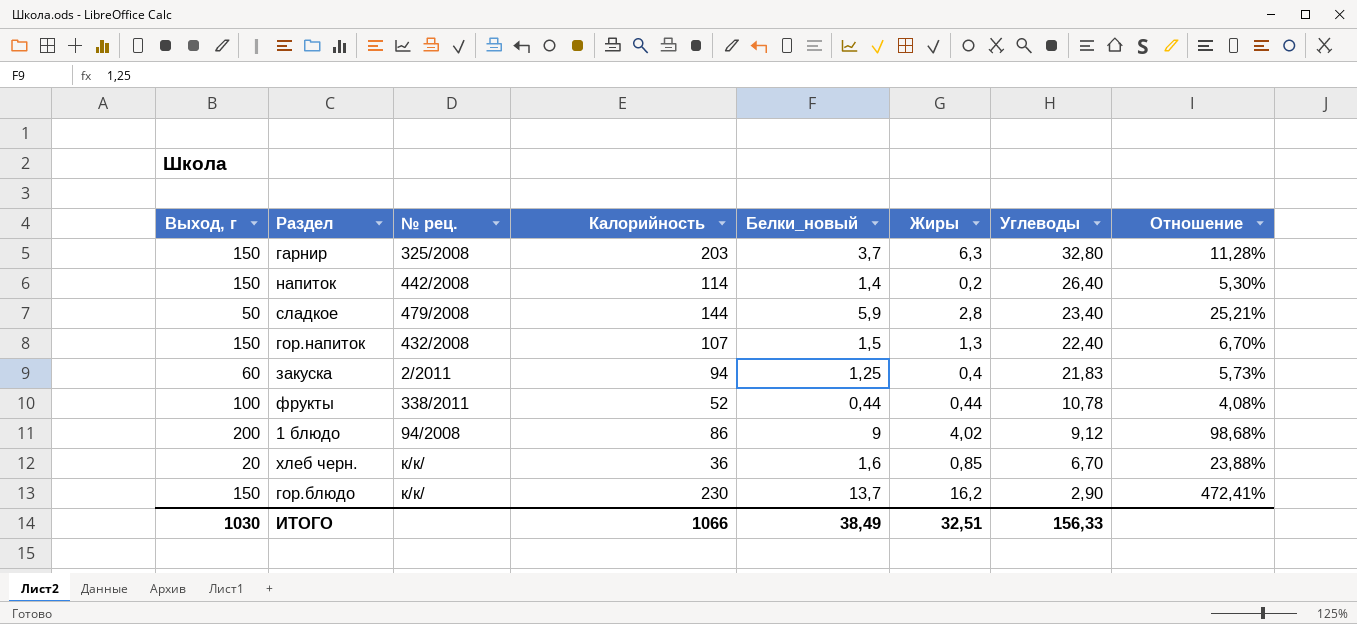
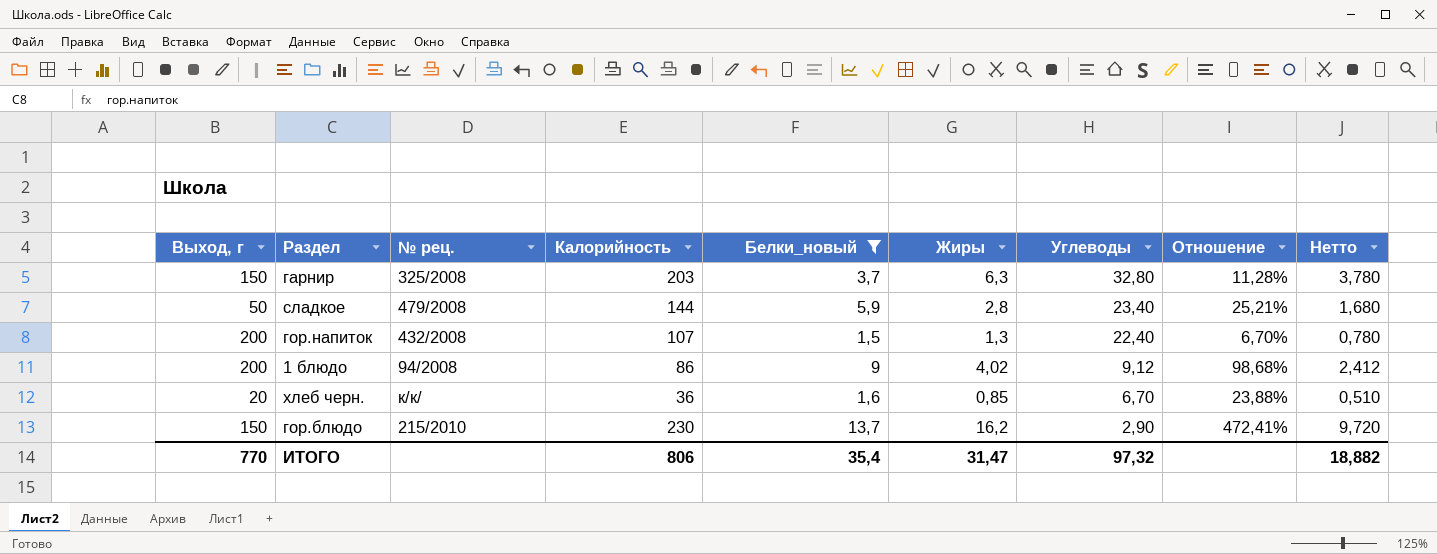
filter: none -> Белки_новый >= 1,5
column Нетто | formula: none -> [Жиры] * 0,6
гор.напиток | Выход, г: 150 -> 200
гор.блюдо | № рец.: к/к/ -> 215/2010
ИТОГО | Выход, г: 1030 -> 770
ИТОГО | Калорийность: 1066 -> 806
ИТОГО | Белки_новый: 38,49 -> 35,4
ИТОГО | Жиры: 32,51 -> 31,47
ИТОГО | Углеводы: 156,33 -> 97,32

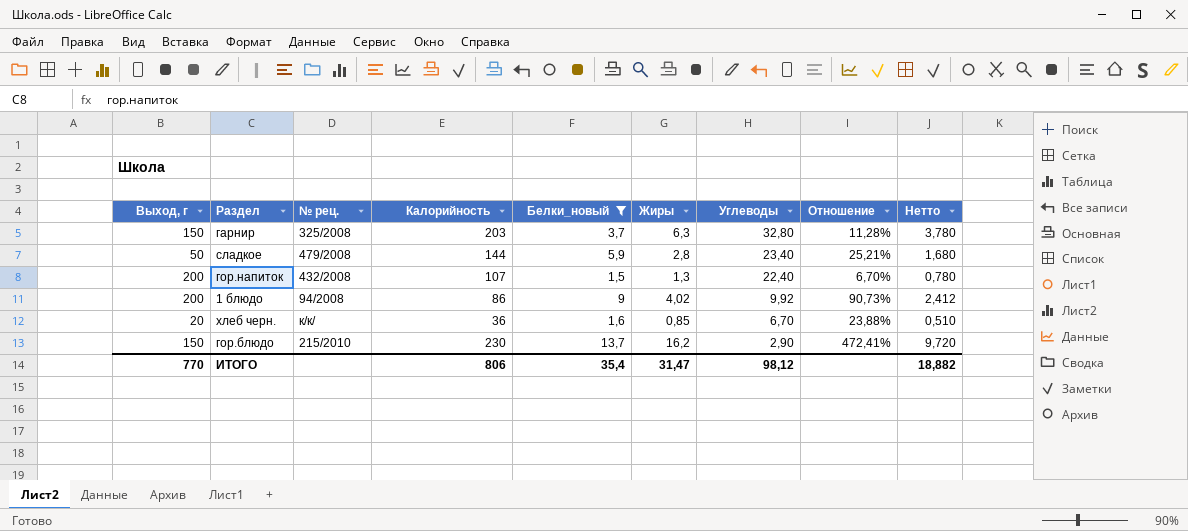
1 блюдо | Углеводы: 9,12 -> 9,92
1 блюдо | Отношение: 98,68% -> 90,73%
ИТОГО | Углеводы: 97,32 -> 98,12

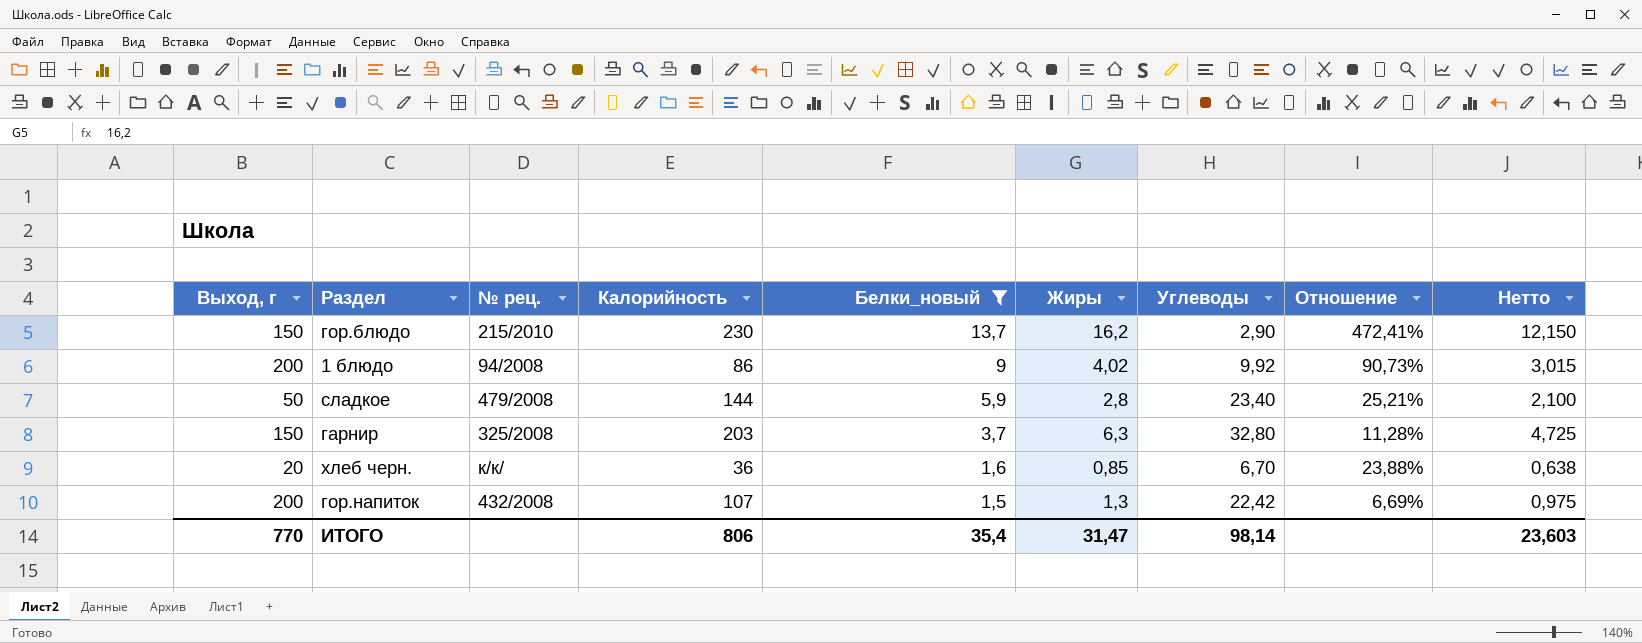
row order: Углеводы descending -> Белки_новый descending
column Нетто | formula: [Жиры] * 0,6 -> [Жиры] * 0,75
гор.напиток | Углеводы: 22,40 -> 22,42
гор.напиток | Отношение: 6,70% -> 6,69%
ИТОГО | Углеводы: 98,12 -> 98,14
ИТОГО | Нетто: 18,882 -> 23,603

